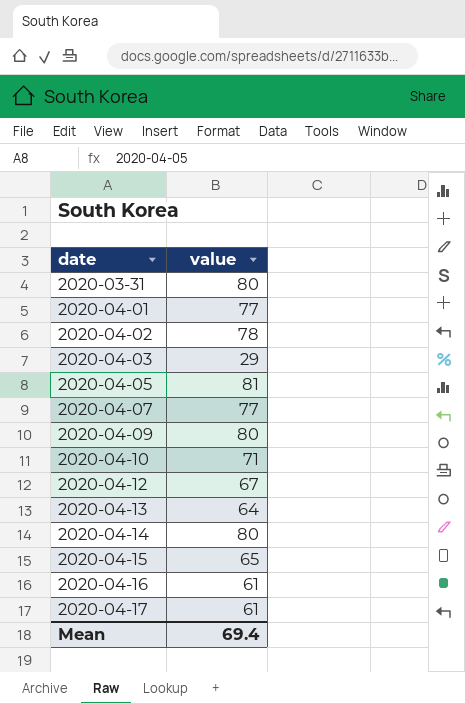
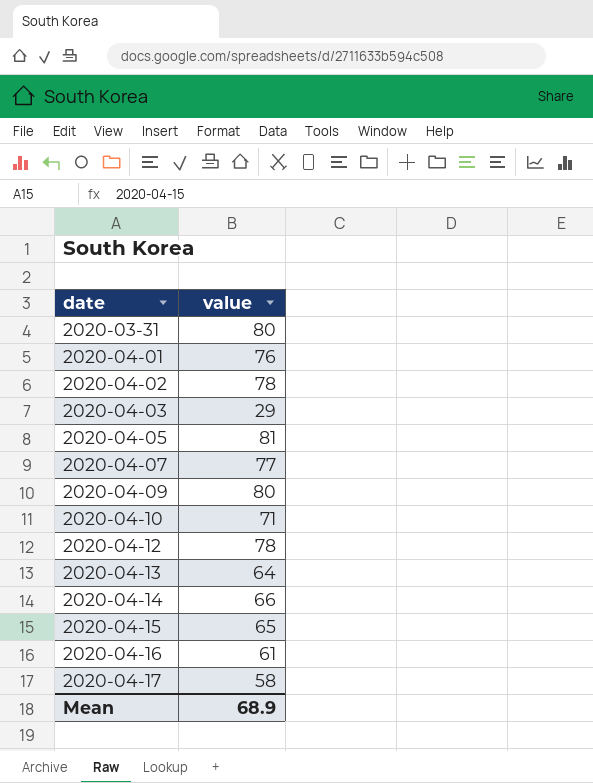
2020-04-01 | value: 77 -> 76
2020-04-12 | value: 67 -> 78
2020-04-14 | value: 80 -> 66
2020-04-17 | value: 61 -> 58
Mean | value: 69.4 -> 68.9

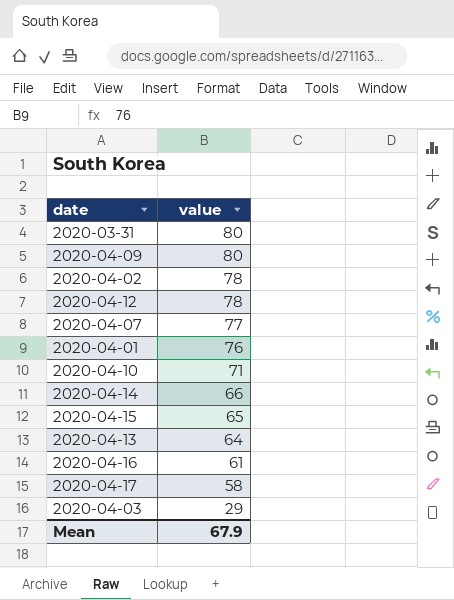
row order: date ascending -> value descending
row 2020-04-05: 81 -> none
Mean | value: 68.9 -> 67.9

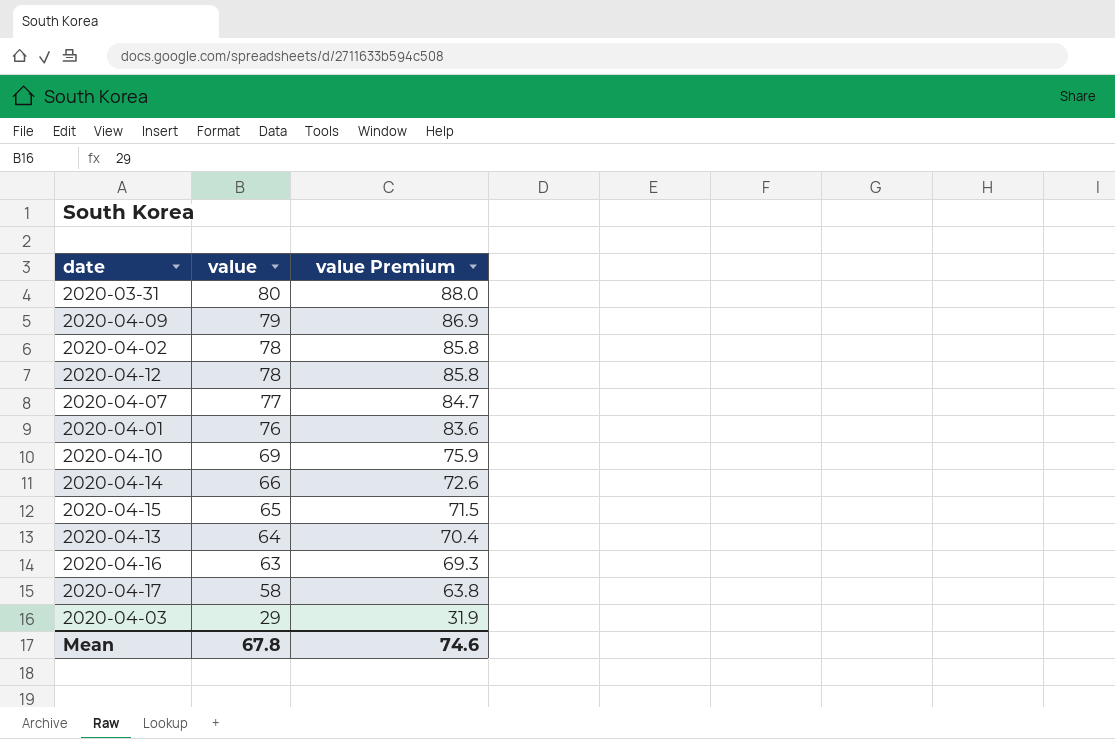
column value Premium | formula: none -> [value] * 1.1
2020-04-09 | value: 80 -> 79
2020-04-10 | value: 71 -> 69
2020-04-16 | value: 61 -> 63
Mean | value: 67.9 -> 67.8

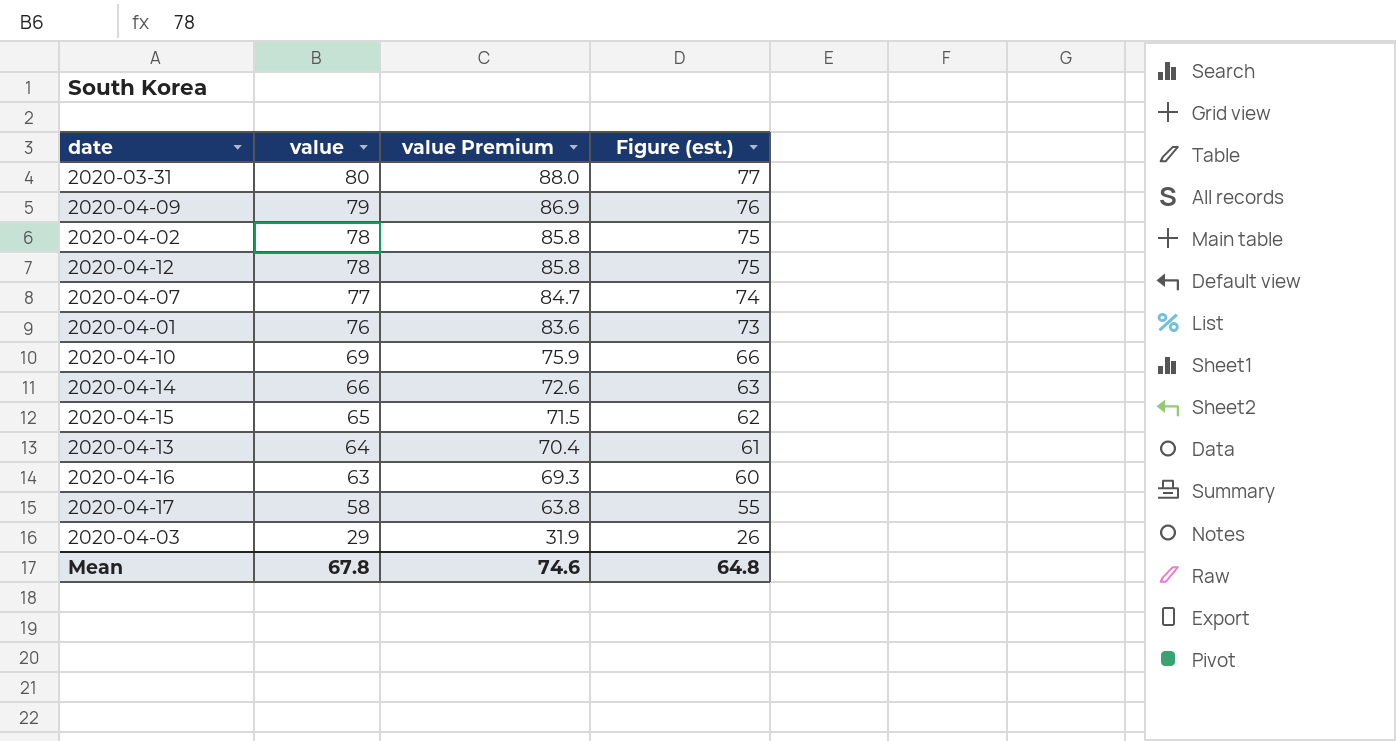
column Figure (est.) | formula: none -> [value] - 3

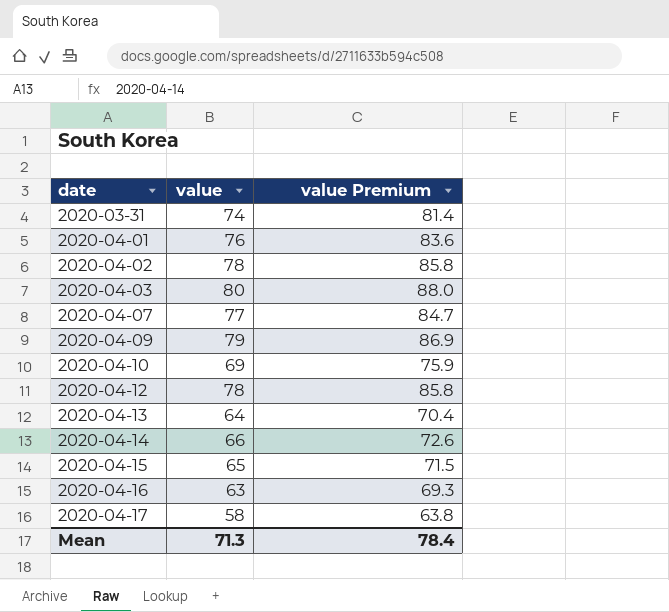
row order: value descending -> date ascending
column Figure (est.) | formula: [value] - 3 -> none
2020-03-31 | value: 80 -> 74
2020-03-31 | value Premium: 88.0 -> 81.4
2020-04-03 | value: 29 -> 80
2020-04-03 | value Premium: 31.9 -> 88.0
Mean | value: 67.8 -> 71.3
Mean | value Premium: 74.6 -> 78.4

